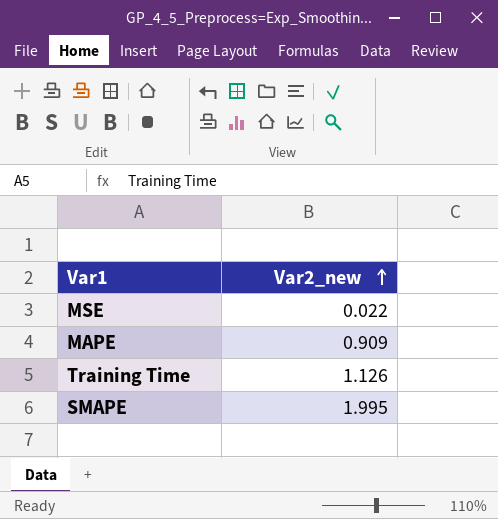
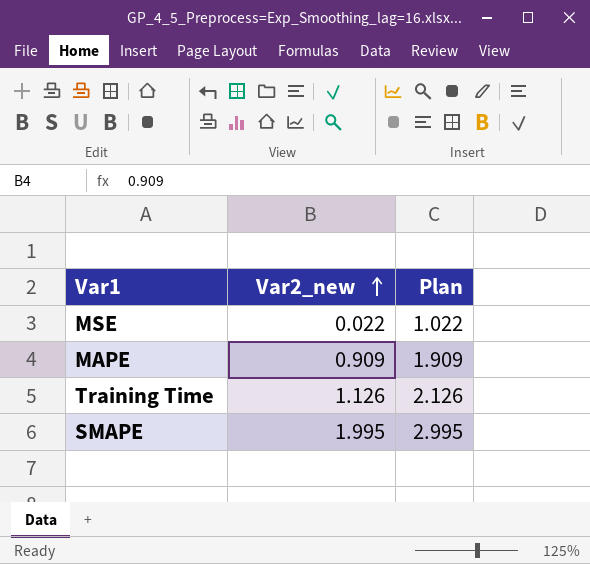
column Plan | formula: none -> [Var2_new] + 1

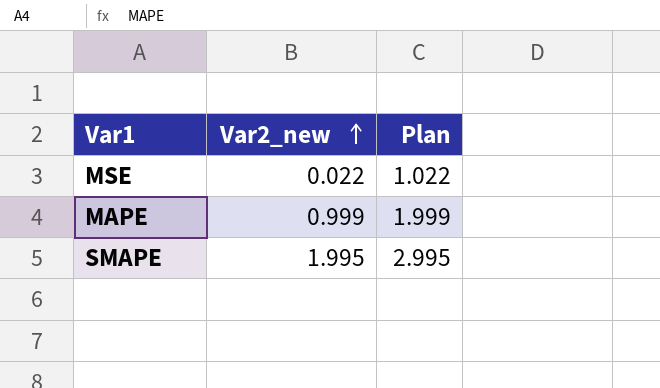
row Training Time: 1.126 | 2.126 -> none
MAPE | Var2_new: 0.909 -> 0.999
MAPE | Plan: 1.909 -> 1.999

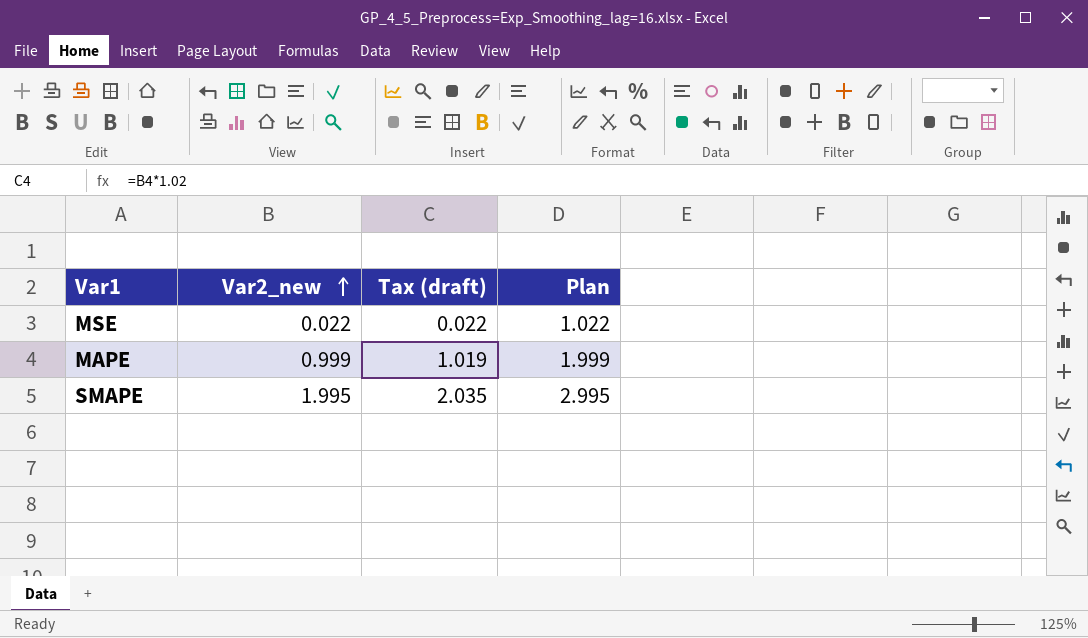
column Tax (draft) | formula: none -> [Var2_new] * 1.02

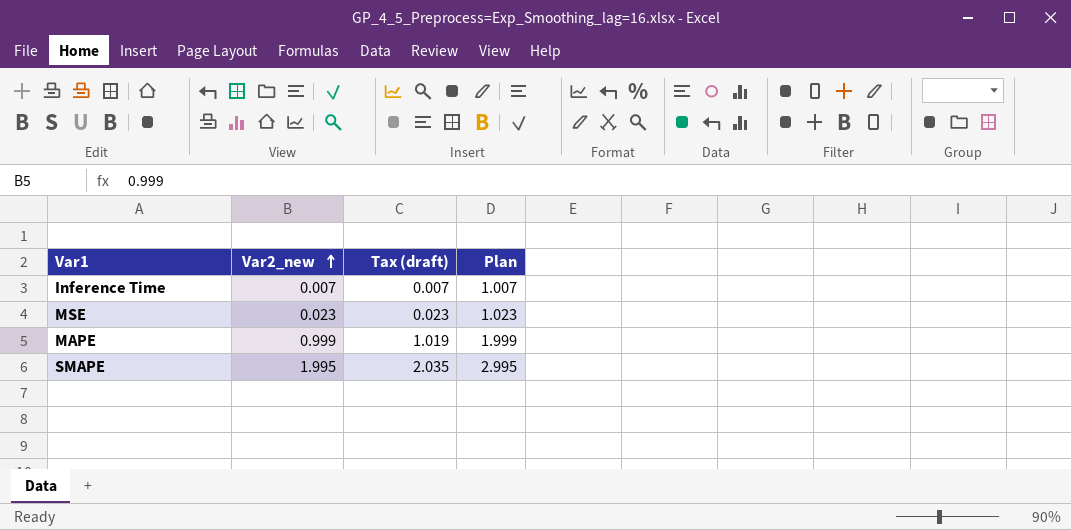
row Inference Time: none -> 0.007 | 0.007 | 1.007
MSE | Var2_new: 0.022 -> 0.023
MSE | Tax (draft): 0.022 -> 0.023
MSE | Plan: 1.022 -> 1.023

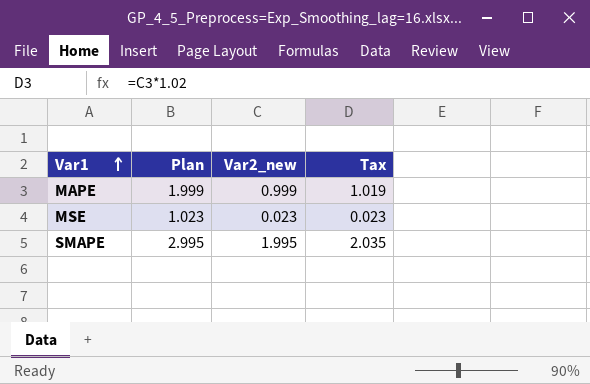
row order: Var2_new ascending -> Var1 ascending
column Plan | position: 4 -> 2
column name: Tax (draft) -> Tax
row Inference Time: 0.007 | 0.007 | 1.007 -> none

